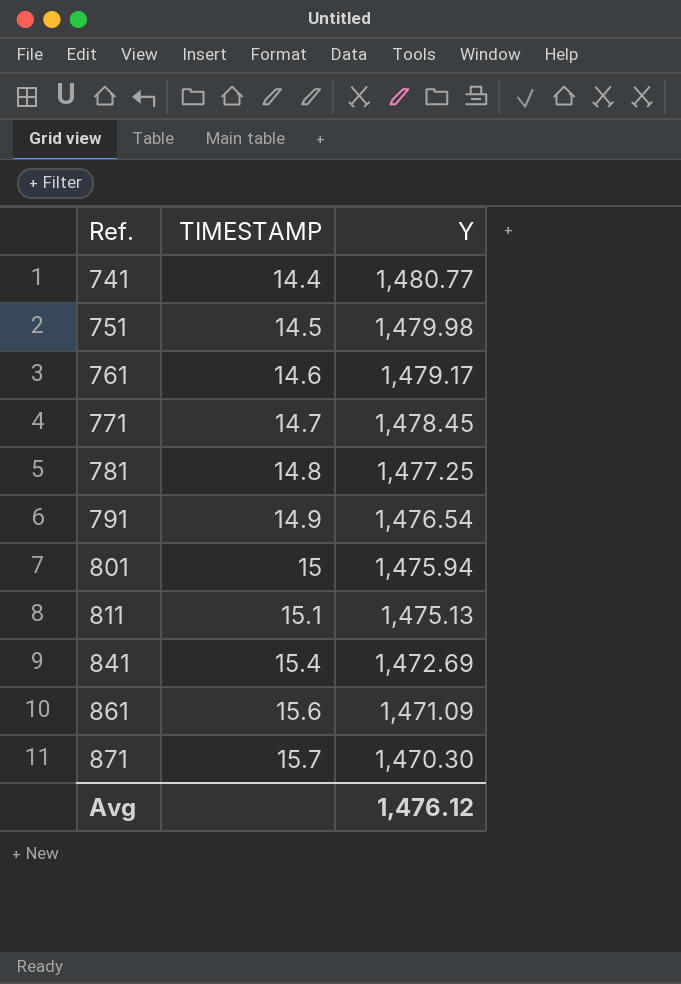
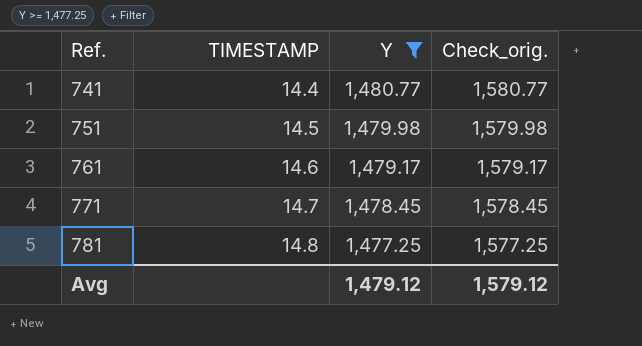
filter: none -> Y >= 1,477.25
column Check_orig. | formula: none -> [Y] + 100
Avg | Y: 1,476.12 -> 1,479.12

